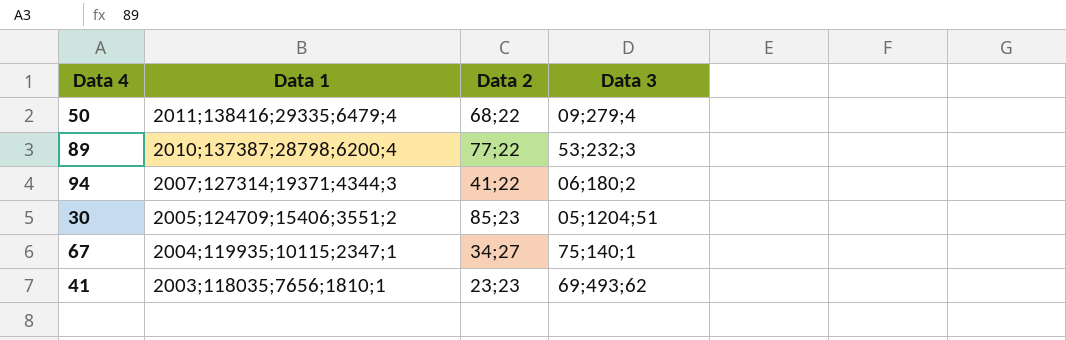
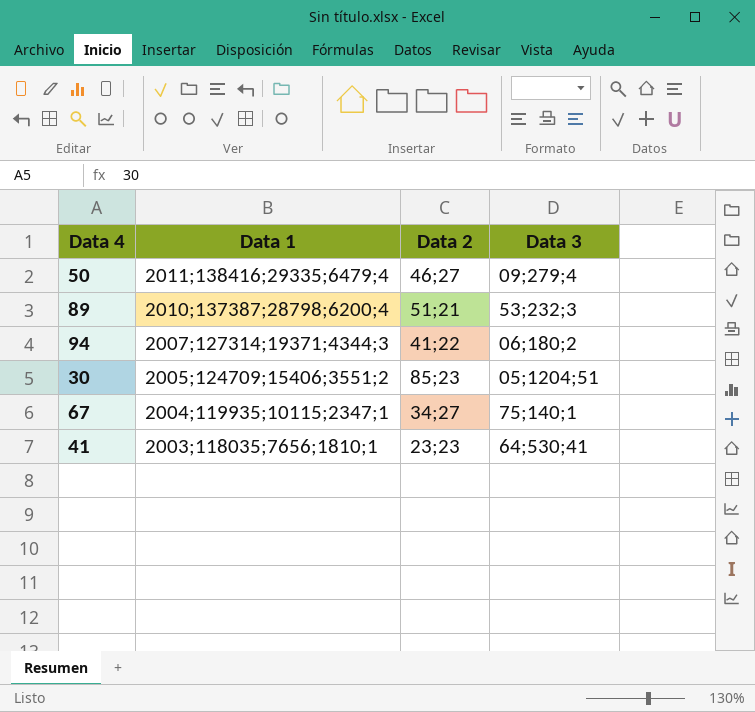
50 | Data 2: 68;22 -> 46;27
89 | Data 2: 77;22 -> 51;21
41 | Data 3: 69;493;62 -> 64;530;41

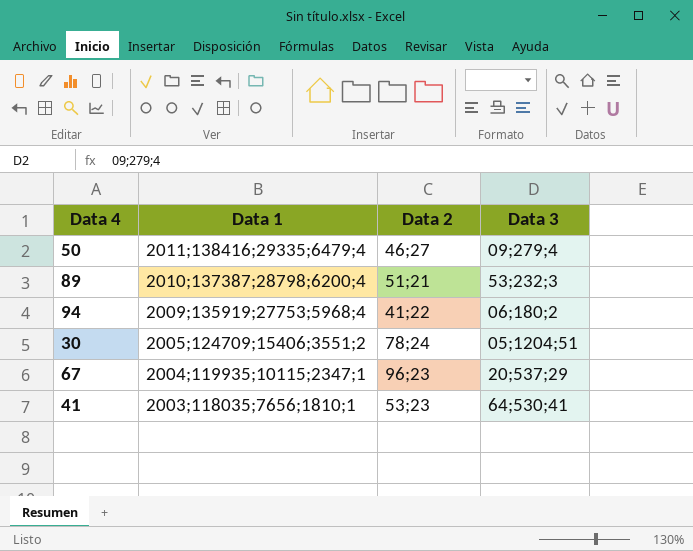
94 | Data 1: 2007;127314;19371;4344;3 -> 2009;135919;27753;5968;4
30 | Data 2: 85;23 -> 78;24
67 | Data 2: 34;27 -> 96;23
67 | Data 3: 75;140;1 -> 20;537;29
41 | Data 2: 23;23 -> 53;23

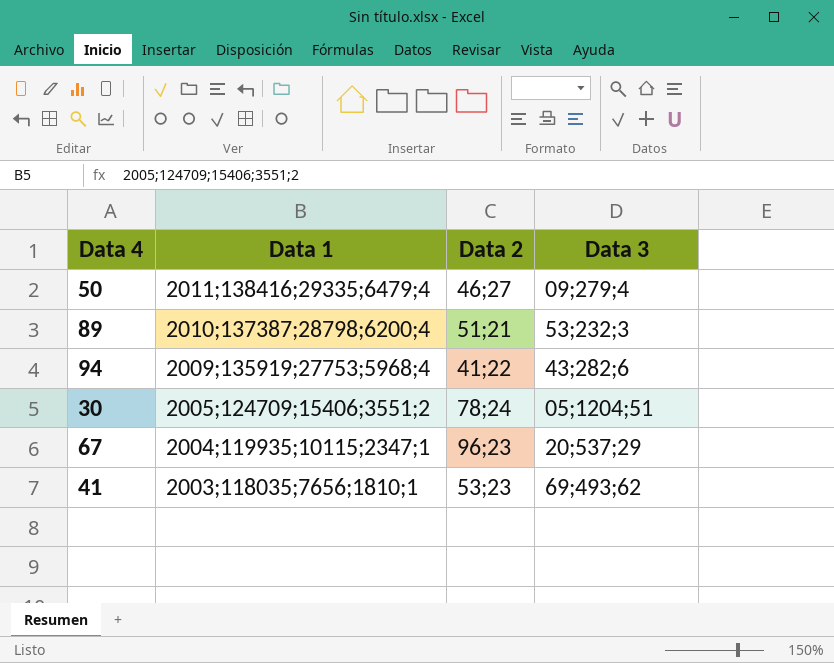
94 | Data 3: 06;180;2 -> 43;282;6
41 | Data 3: 64;530;41 -> 69;493;62

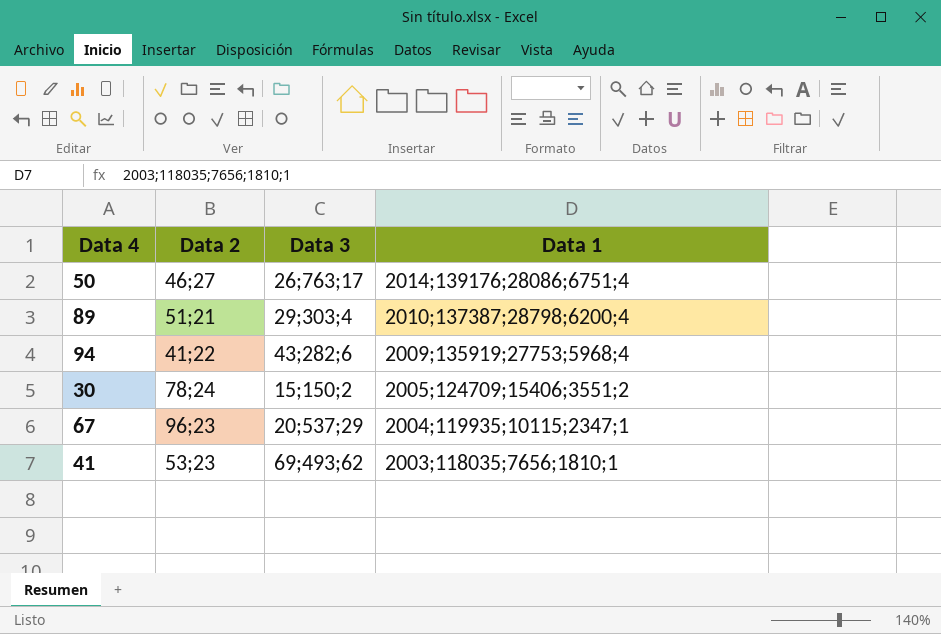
column Data 1 | position: 2 -> 4
50 | Data 3: 09;279;4 -> 26;763;17
50 | Data 1: 2011;138416;29335;6479;4 -> 2014;139176;28086;6751;4
89 | Data 3: 53;232;3 -> 29;303;4
30 | Data 3: 05;1204;51 -> 15;150;2

